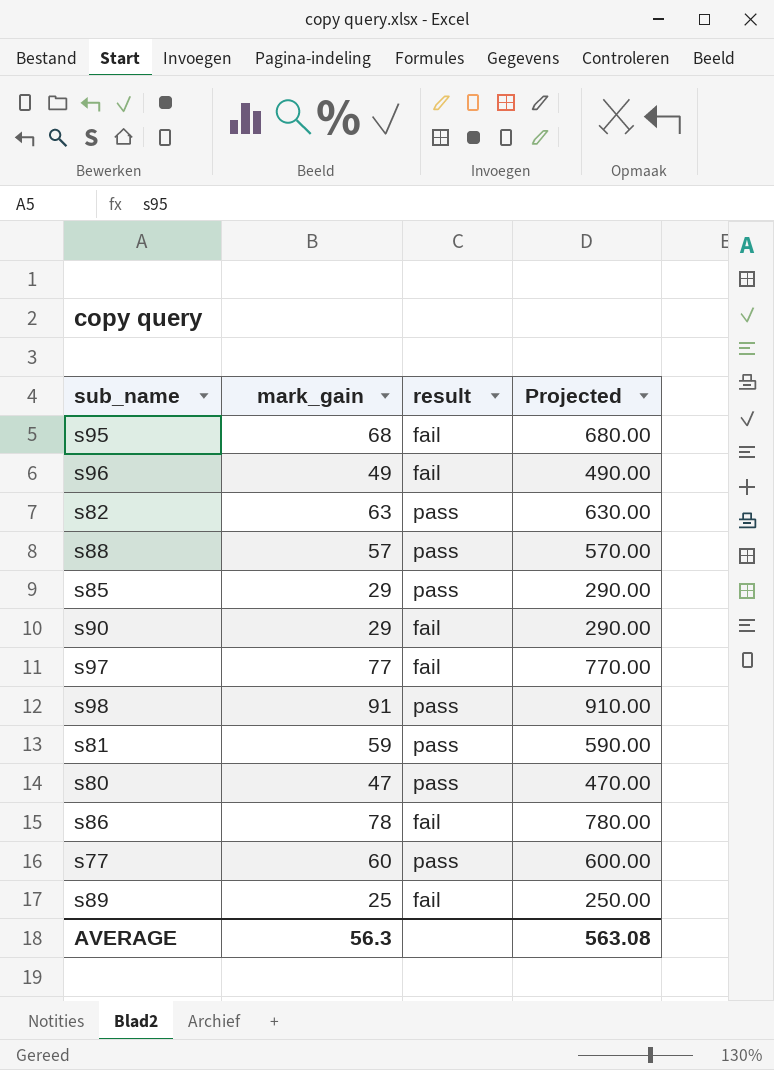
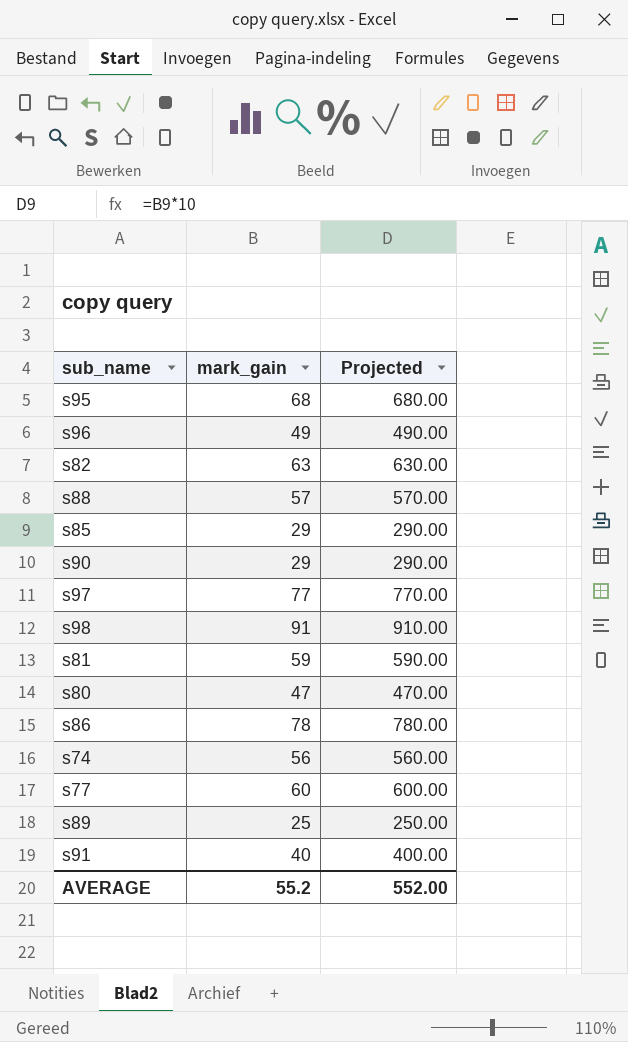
column result | position: 3 -> none
row s74: none -> 56 | 560.00
row s91: none -> 40 | 400.00
AVERAGE | mark_gain: 56.3 -> 55.2
AVERAGE | Projected: 563.08 -> 552.00

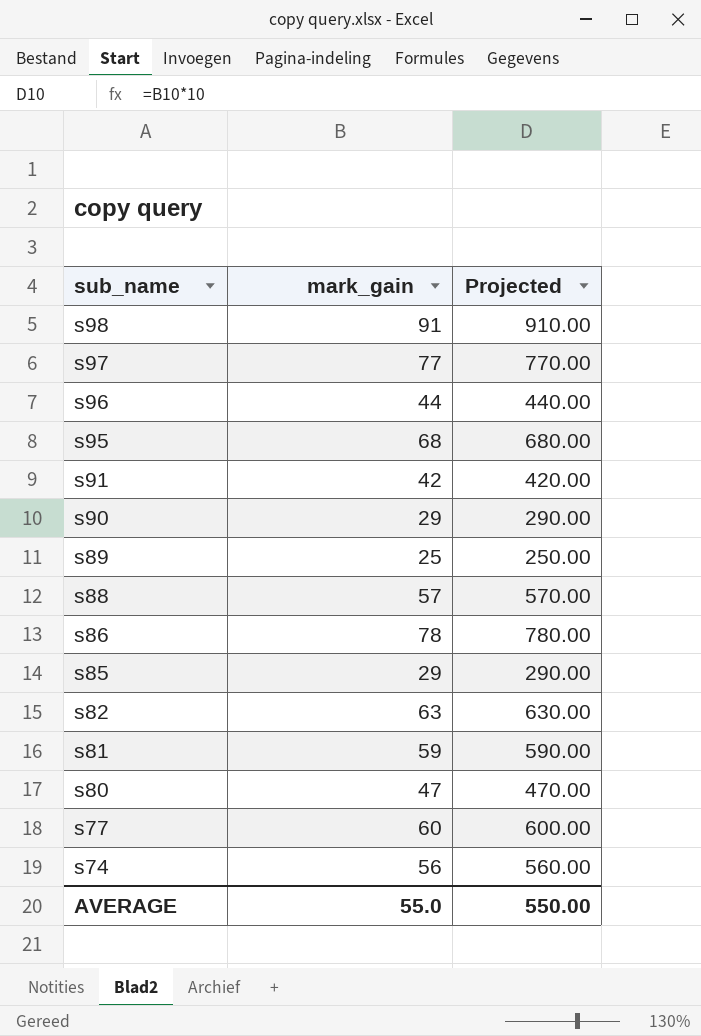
row order: none -> sub_name descending
s96 | mark_gain: 49 -> 44
s96 | Projected: 490.00 -> 440.00
s91 | mark_gain: 40 -> 42
s91 | Projected: 400.00 -> 420.00
AVERAGE | mark_gain: 55.2 -> 55.0
AVERAGE | Projected: 552.00 -> 550.00

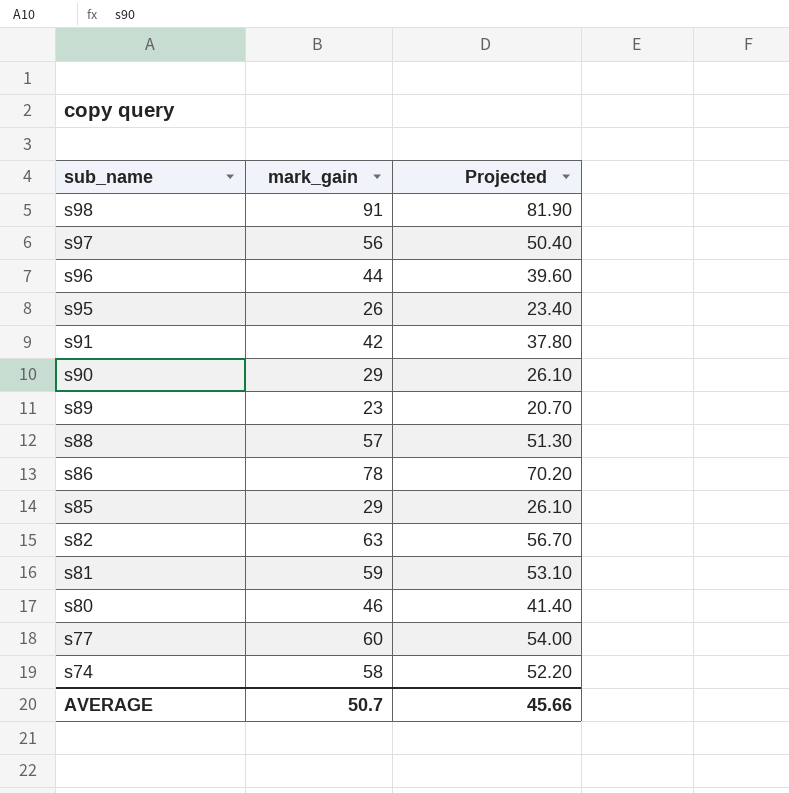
column Projected | formula: [mark_gain] * 10 -> [mark_gain] * 0.9
s97 | mark_gain: 77 -> 56
s95 | mark_gain: 68 -> 26
s89 | mark_gain: 25 -> 23
s80 | mark_gain: 47 -> 46
s74 | mark_gain: 56 -> 58
AVERAGE | mark_gain: 55.0 -> 50.7
AVERAGE | Projected: 550.00 -> 45.66

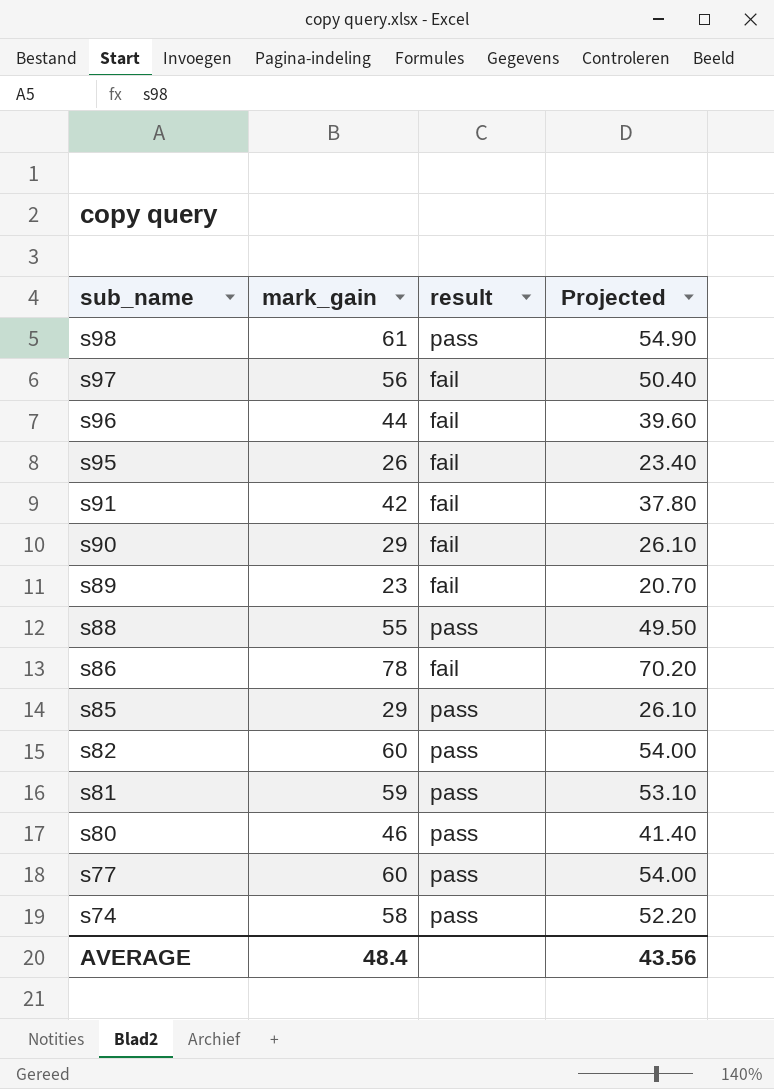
column result | position: none -> 3
s98 | mark_gain: 91 -> 61
s98 | Projected: 81.90 -> 54.90
s88 | mark_gain: 57 -> 55
s88 | Projected: 51.30 -> 49.50
s82 | mark_gain: 63 -> 60
s82 | Projected: 56.70 -> 54.00
AVERAGE | mark_gain: 50.7 -> 48.4
AVERAGE | Projected: 45.66 -> 43.56

